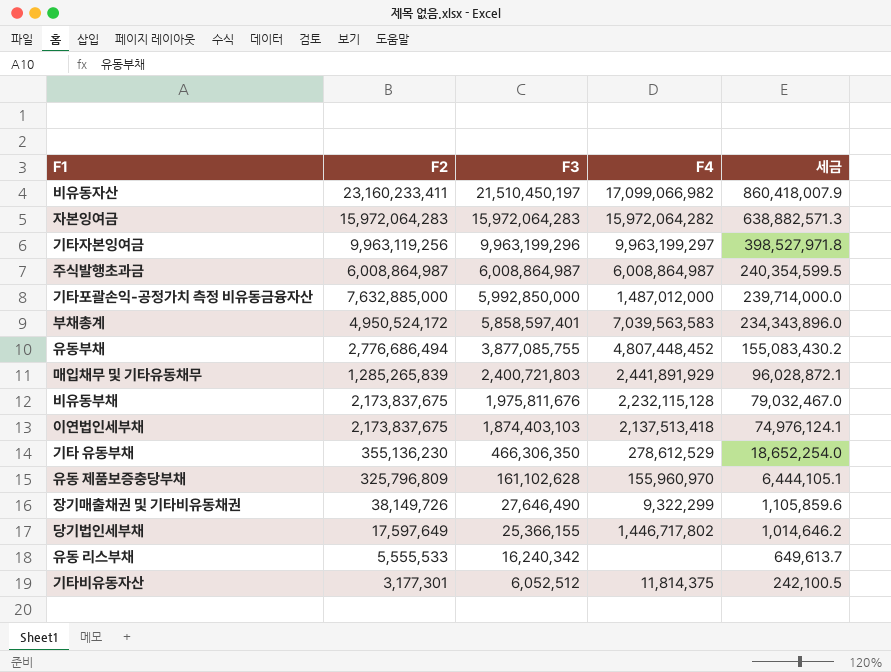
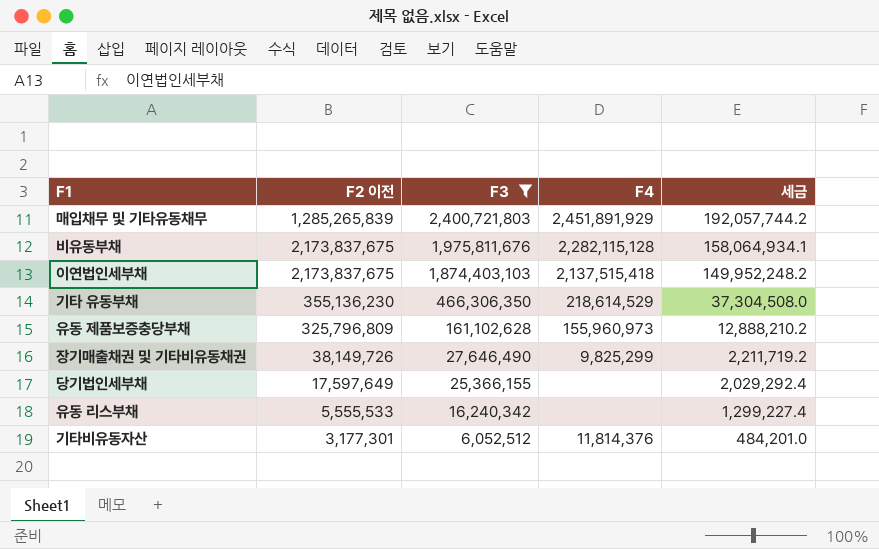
filter: none -> F3 <= 2,400,721,803
column name: F2 -> F2 이전
column 세금 | formula: [F3] * 0.04 -> [F3] * 0.08
매입채무 및 기타유동채무 | F4: 2,441,891,929 -> 2,451,891,929
비유동부채 | F4: 2,232,115,128 -> 2,282,115,128
이연법인세부채 | F4: 2,137,513,418 -> 2,137,515,418
기타 유동부채 | F4: 278,612,529 -> 218,614,529
유동 제품보증충당부채 | F4: 155,960,970 -> 155,960,973
장기매출채권 및 기타비유동채권 | F4: 9,322,299 -> 9,825,299
당기법인세부채 | F4: 1,446,717,802 -> none
기타비유동자산 | F4: 11,814,375 -> 11,814,376

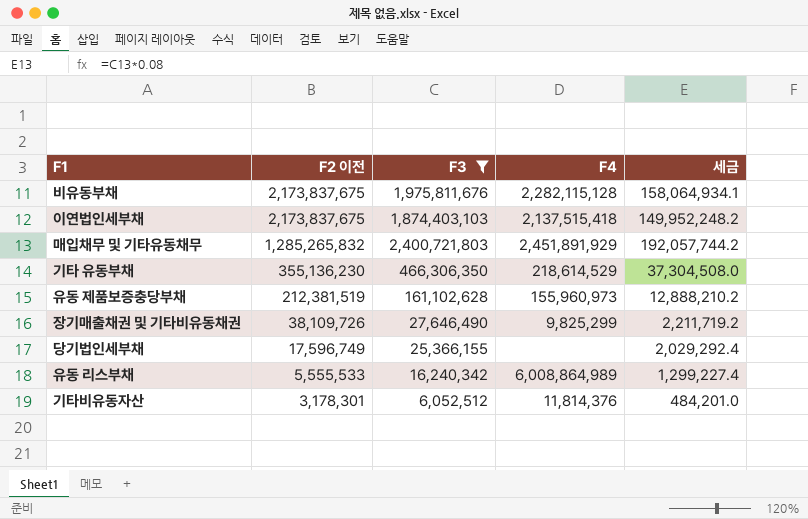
row order: F3 descending -> F2 이전 descending
매입채무 및 기타유동채무 | F2 이전: 1,285,265,839 -> 1,285,265,832
유동 제품보증충당부채 | F2 이전: 325,796,809 -> 212,381,519
장기매출채권 및 기타비유동채권 | F2 이전: 38,149,726 -> 38,109,726
당기법인세부채 | F2 이전: 17,597,649 -> 17,596,749
유동 리스부채 | F4: none -> 6,008,864,989
기타비유동자산 | F2 이전: 3,177,301 -> 3,178,301

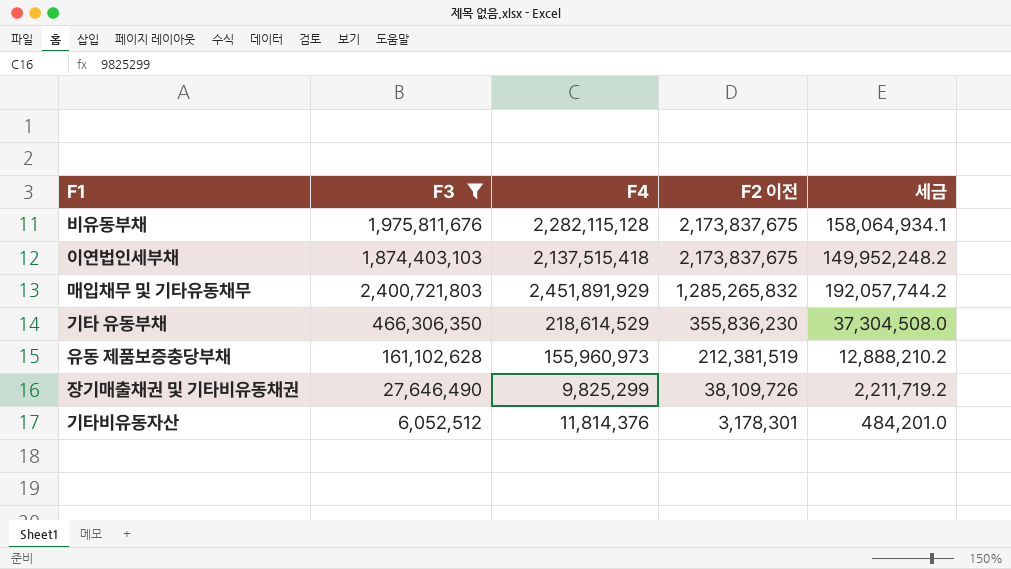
column F2 이전 | position: 2 -> 4
row 당기법인세부채: 17,596,749 | 25,366,155 | none | 2,029,292.4 -> none
row 유동 리스부채: 5,555,533 | 16,240,342 | 6,008,864,989 | 1,299,227.4 -> none
기타 유동부채 | F2 이전: 355,136,230 -> 355,836,230

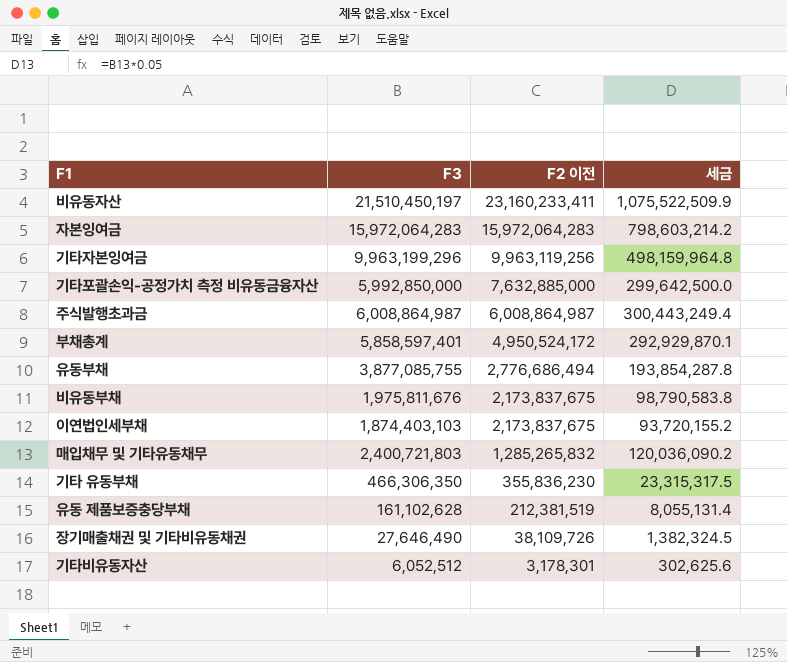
filter: F3 <= 2,400,721,803 -> none
column F4 | position: 3 -> none
column 세금 | formula: [F3] * 0.08 -> [F3] * 0.05

